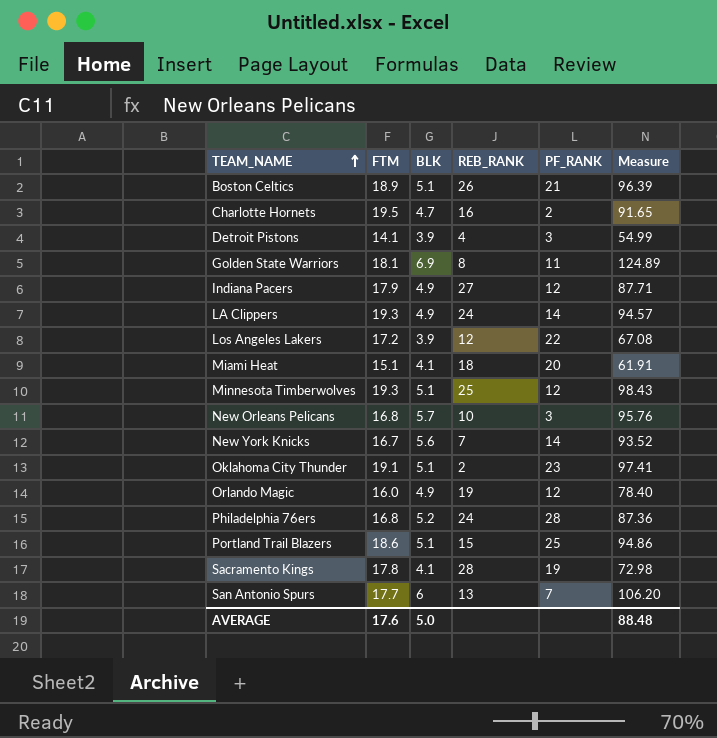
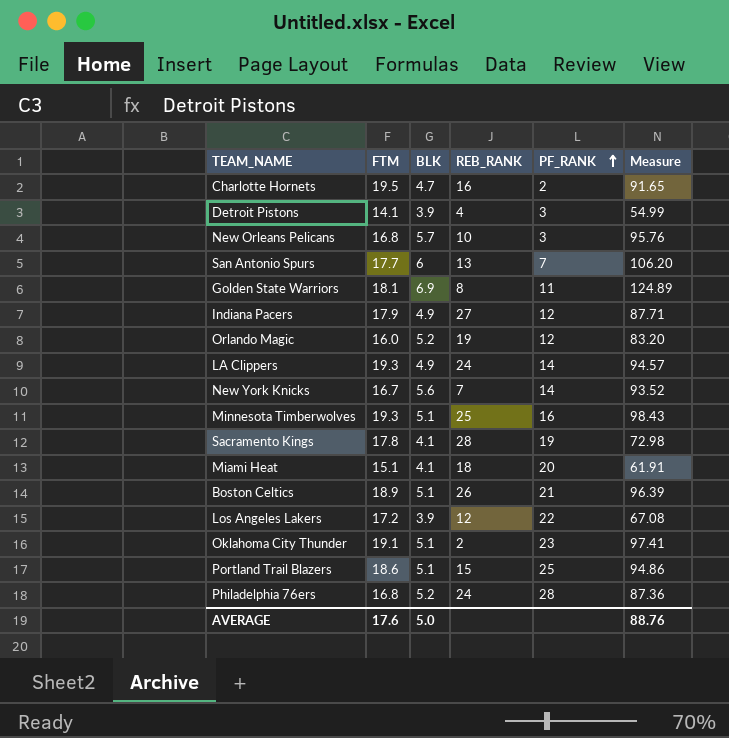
row order: TEAM_NAME ascending -> PF_RANK ascending
Orlando Magic | BLK: 4.9 -> 5.2
Orlando Magic | Measure: 78.40 -> 83.20
Minnesota Timberwolves | PF_RANK: 12 -> 16
AVERAGE | Measure: 88.48 -> 88.76

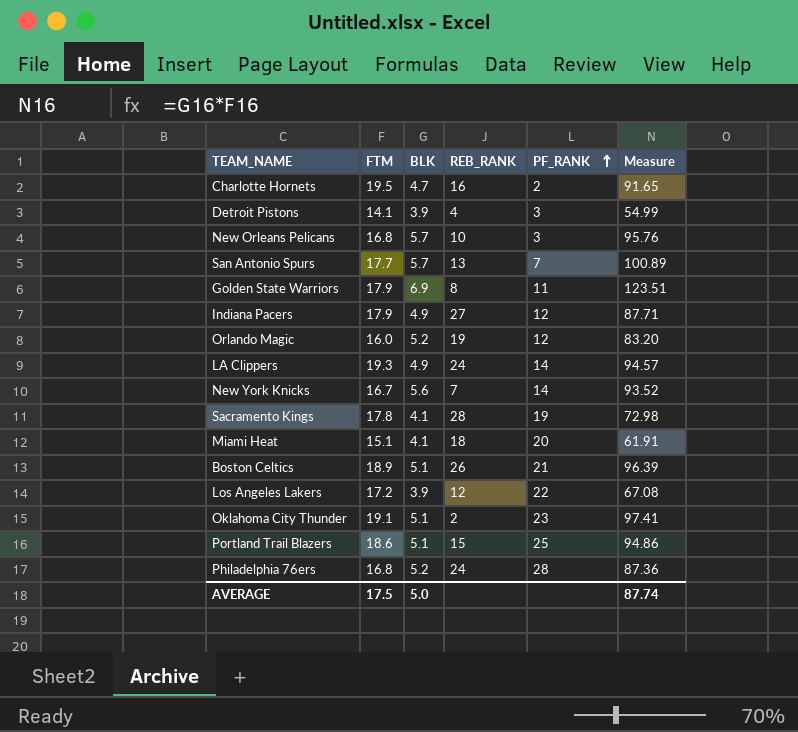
row Minnesota Timberwolves: 19.3 | 5.1 | 25 | 16 | 98.43 -> none
San Antonio Spurs | BLK: 6 -> 5.7
San Antonio Spurs | Measure: 106.20 -> 100.89
Golden State Warriors | FTM: 18.1 -> 17.9
Golden State Warriors | Measure: 124.89 -> 123.51
AVERAGE | FTM: 17.6 -> 17.5
AVERAGE | Measure: 88.76 -> 87.74

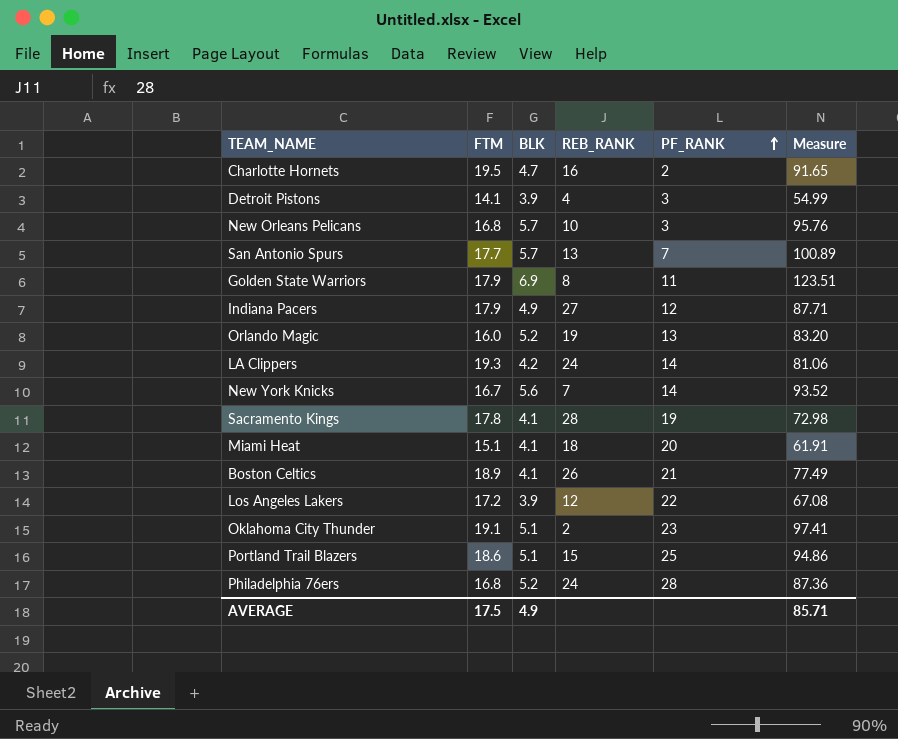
Orlando Magic | PF_RANK: 12 -> 13
LA Clippers | BLK: 4.9 -> 4.2
LA Clippers | Measure: 94.57 -> 81.06
Boston Celtics | BLK: 5.1 -> 4.1
Boston Celtics | Measure: 96.39 -> 77.49
AVERAGE | BLK: 5.0 -> 4.9
AVERAGE | Measure: 87.74 -> 85.71

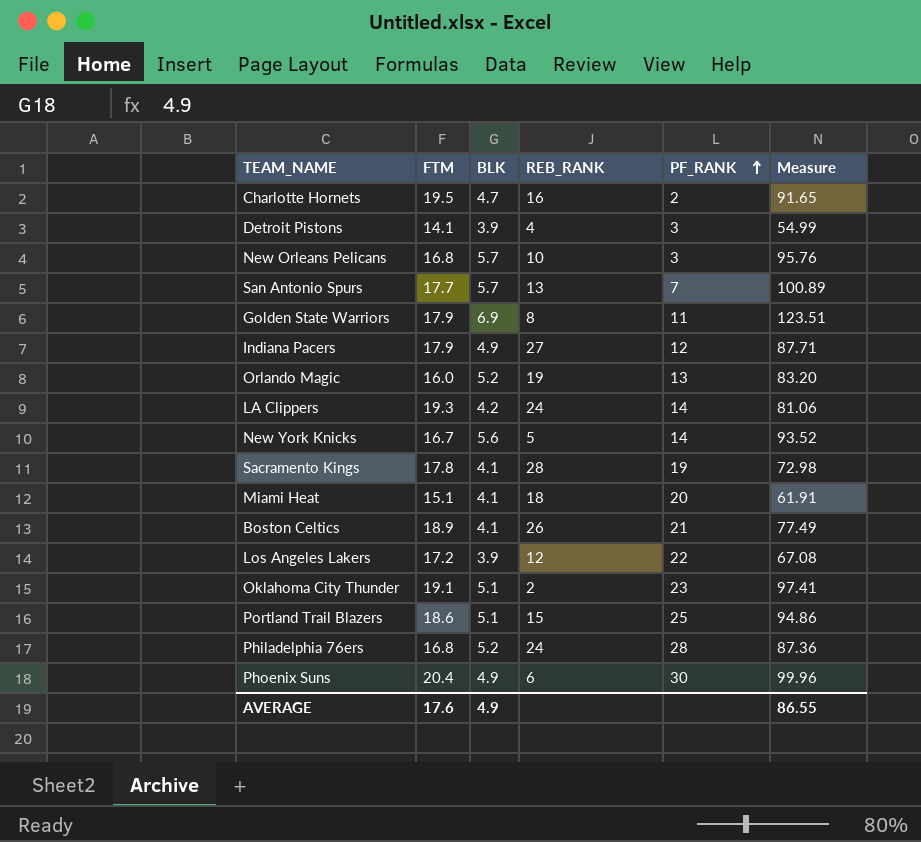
New York Knicks | REB_RANK: 7 -> 5
row Phoenix Suns: none -> 20.4 | 4.9 | 6 | 30 | 99.96
AVERAGE | FTM: 17.5 -> 17.6
AVERAGE | Measure: 85.71 -> 86.55

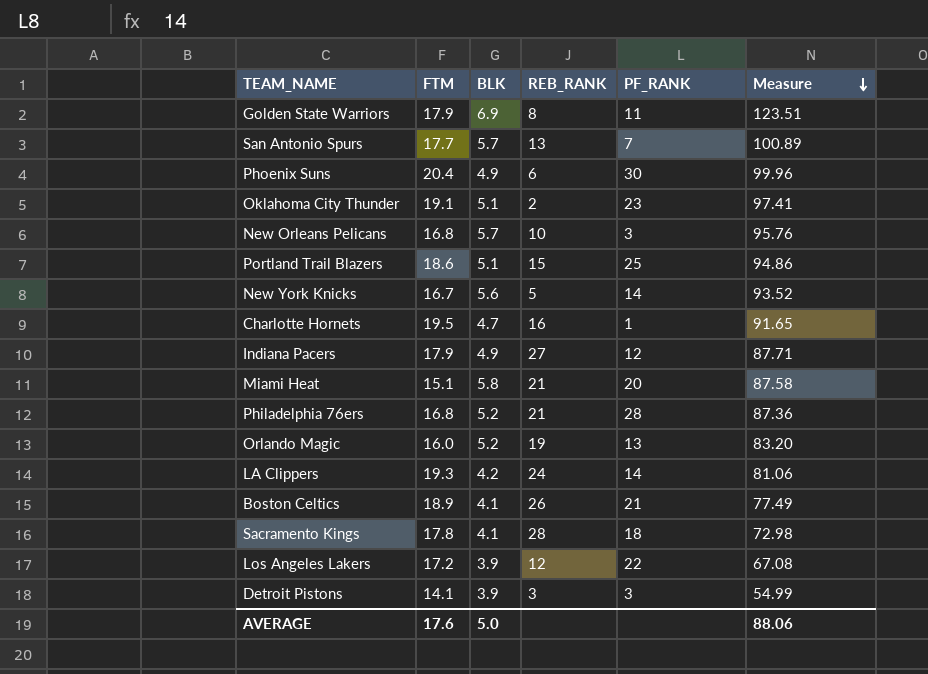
row order: PF_RANK ascending -> Measure descending
Charlotte Hornets | PF_RANK: 2 -> 1
Miami Heat | BLK: 4.1 -> 5.8
Miami Heat | REB_RANK: 18 -> 21
Miami Heat | Measure: 61.91 -> 87.58
Philadelphia 76ers | REB_RANK: 24 -> 21
Sacramento Kings | PF_RANK: 19 -> 18
Detroit Pistons | REB_RANK: 4 -> 3
AVERAGE | BLK: 4.9 -> 5.0
AVERAGE | Measure: 86.55 -> 88.06

